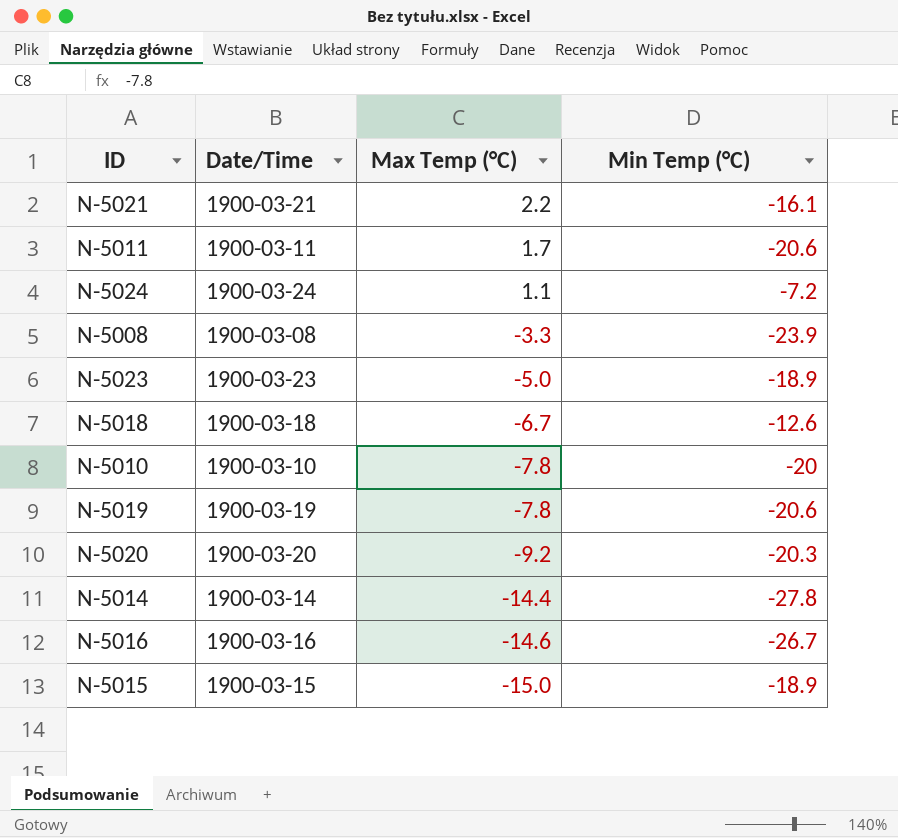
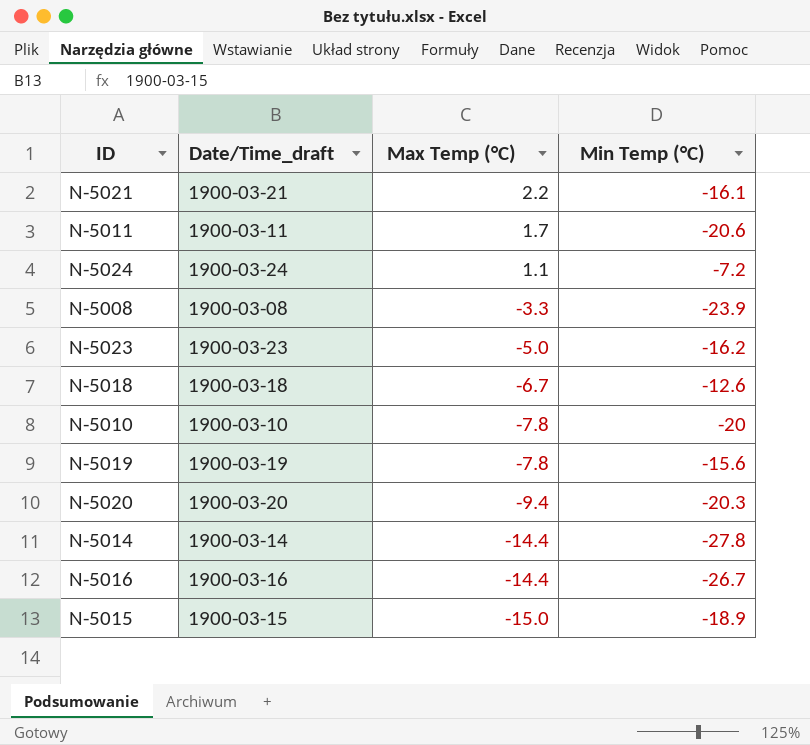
column name: Date/Time -> Date/Time_draft
N-5023 | Min Temp (°C): -18.9 -> -16.2
N-5019 | Min Temp (°C): -20.6 -> -15.6
N-5020 | Max Temp (°C): -9.2 -> -9.4
N-5016 | Max Temp (°C): -14.6 -> -14.4

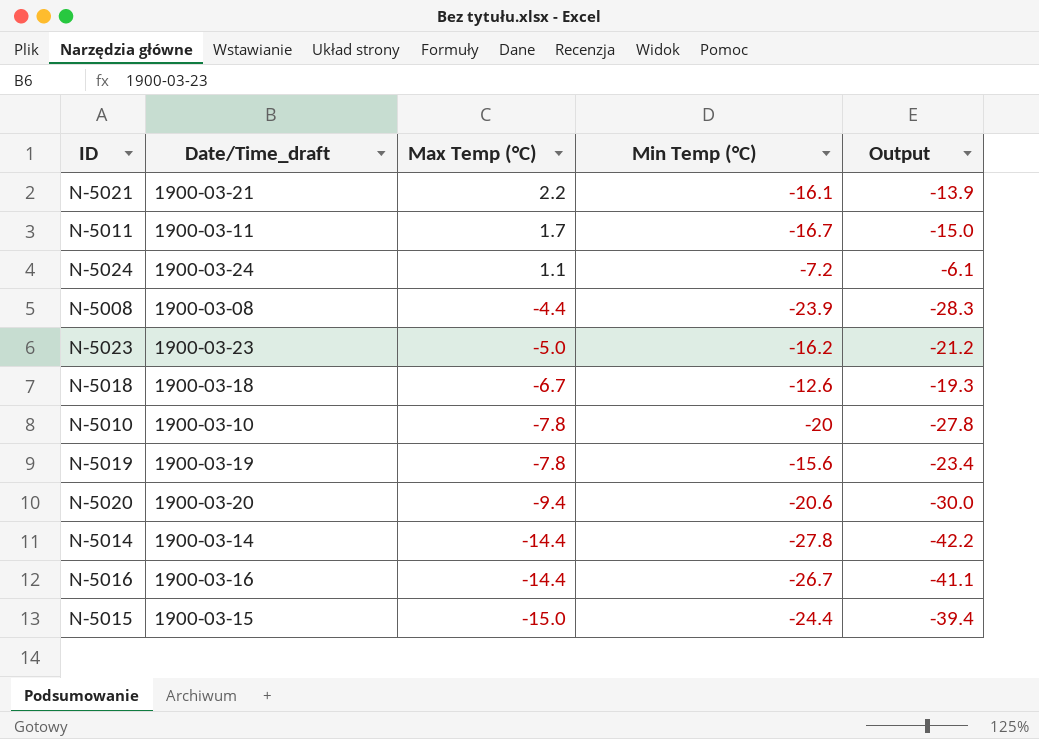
column Output | formula: none -> [Max Temp (°C)] + [Min Temp (°C)]
N-5011 | Min Temp (°C): -20.6 -> -16.7
N-5008 | Max Temp (°C): -3.3 -> -4.4
N-5020 | Min Temp (°C): -20.3 -> -20.6
N-5015 | Min Temp (°C): -18.9 -> -24.4

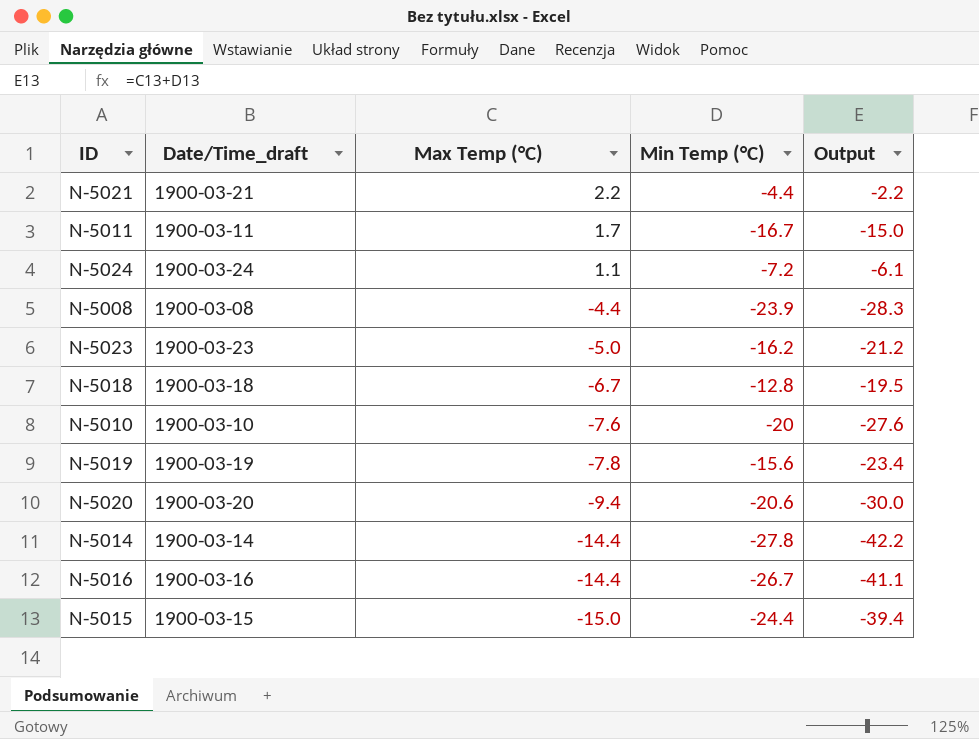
N-5021 | Min Temp (°C): -16.1 -> -4.4
N-5021 | Output: -13.9 -> -2.2
N-5018 | Min Temp (°C): -12.6 -> -12.8
N-5018 | Output: -19.3 -> -19.5
N-5010 | Max Temp (°C): -7.8 -> -7.6
N-5010 | Output: -27.8 -> -27.6

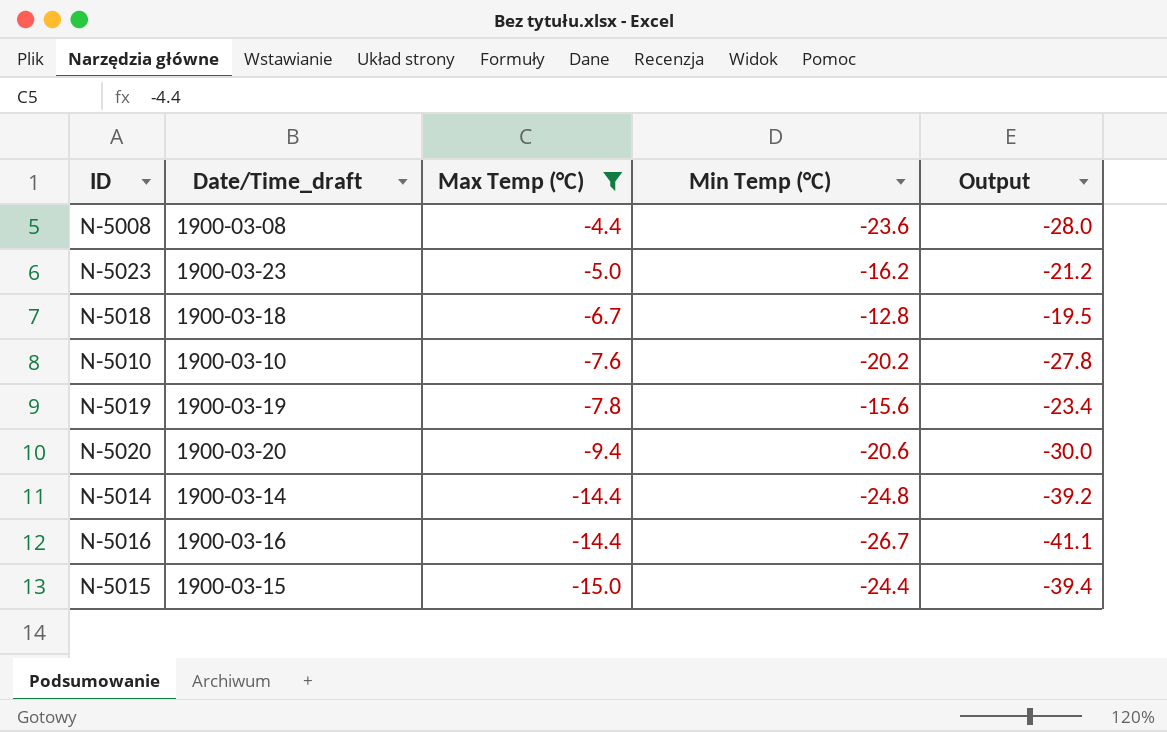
filter: none -> Max Temp (°C) <= -4.4
N-5008 | Min Temp (°C): -23.9 -> -23.6
N-5008 | Output: -28.3 -> -28.0
N-5010 | Min Temp (°C): -20 -> -20.2
N-5010 | Output: -27.6 -> -27.8
N-5014 | Min Temp (°C): -27.8 -> -24.8
N-5014 | Output: -42.2 -> -39.2

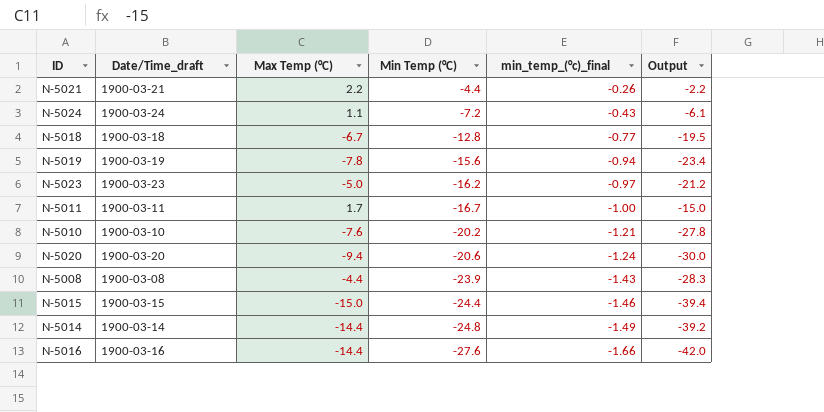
filter: Max Temp (°C) <= -4.4 -> none
row order: Max Temp (°C) descending -> Min Temp (°C) descending
column min_temp_(°c)_final | formula: none -> [Min Temp (°C)] * 0.06
N-5008 | Min Temp (°C): -23.6 -> -23.9
N-5008 | Output: -28.0 -> -28.3
N-5016 | Min Temp (°C): -26.7 -> -27.6
N-5016 | Output: -41.1 -> -42.0

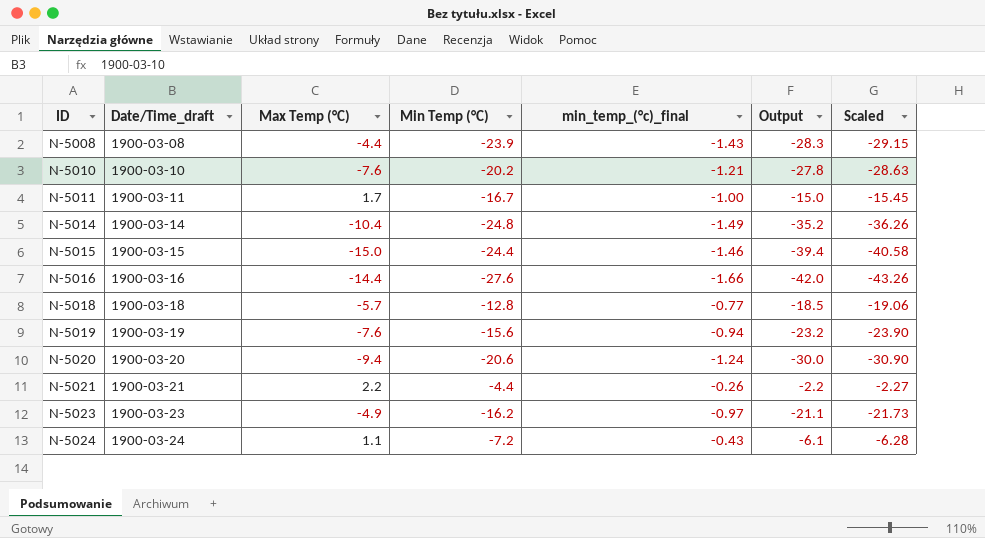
row order: Min Temp (°C) descending -> ID ascending
column Scaled | formula: none -> [Output] * 1.03
N-5014 | Max Temp (°C): -14.4 -> -10.4
N-5014 | Output: -39.2 -> -35.2
N-5018 | Max Temp (°C): -6.7 -> -5.7
N-5018 | Output: -19.5 -> -18.5
N-5019 | Max Temp (°C): -7.8 -> -7.6
N-5019 | Output: -23.4 -> -23.2
N-5023 | Max Temp (°C): -5.0 -> -4.9
N-5023 | Output: -21.2 -> -21.1

